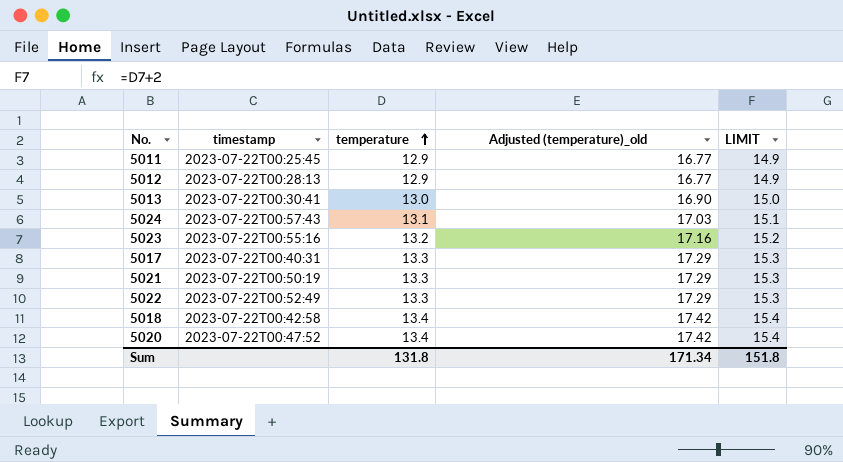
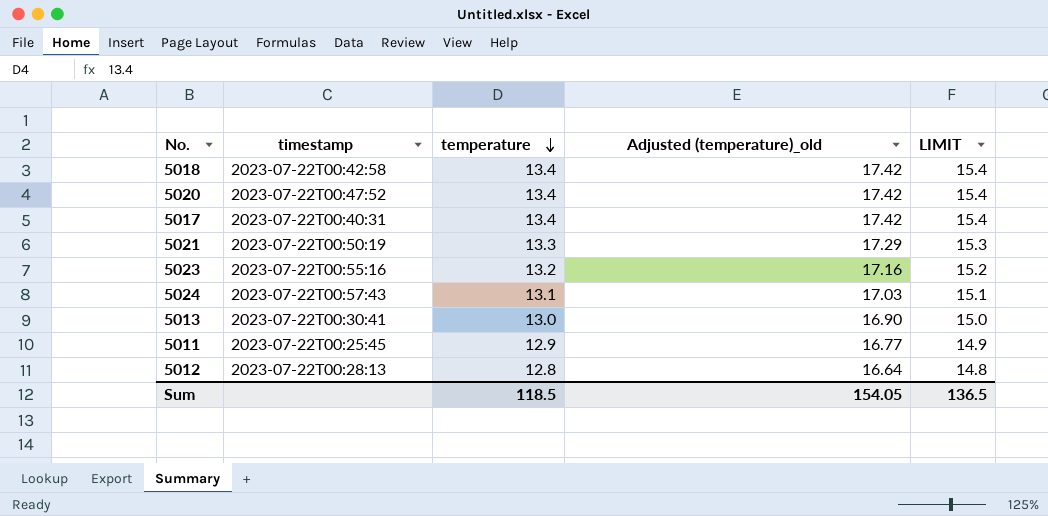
row order: temperature ascending -> temperature descending
row 5022: 2023-07-22T00:52:49 | 13.3 | 17.29 | 15.3 -> none
5017 | temperature: 13.3 -> 13.4
5017 | Adjusted (temperature)_old: 17.29 -> 17.42
5017 | LIMIT: 15.3 -> 15.4
5012 | temperature: 12.9 -> 12.8
5012 | Adjusted (temperature)_old: 16.77 -> 16.64
5012 | LIMIT: 14.9 -> 14.8
Sum | temperature: 131.8 -> 118.5
Sum | Adjusted (temperature)_old: 171.34 -> 154.05
Sum | LIMIT: 151.8 -> 136.5

